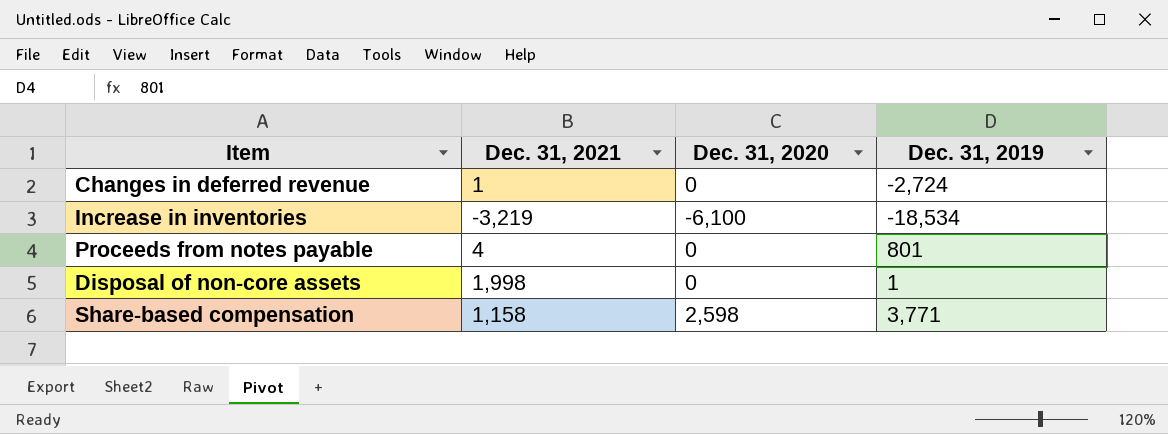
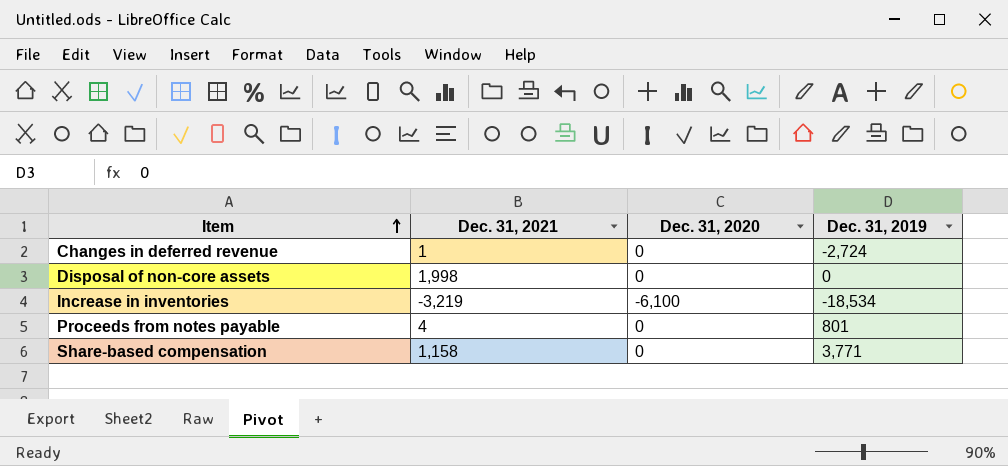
row order: none -> Item ascending
Disposal of non-core assets | Dec. 31, 2019: 1 -> 0
Share-based compensation | Dec. 31, 2020: 2,598 -> 0

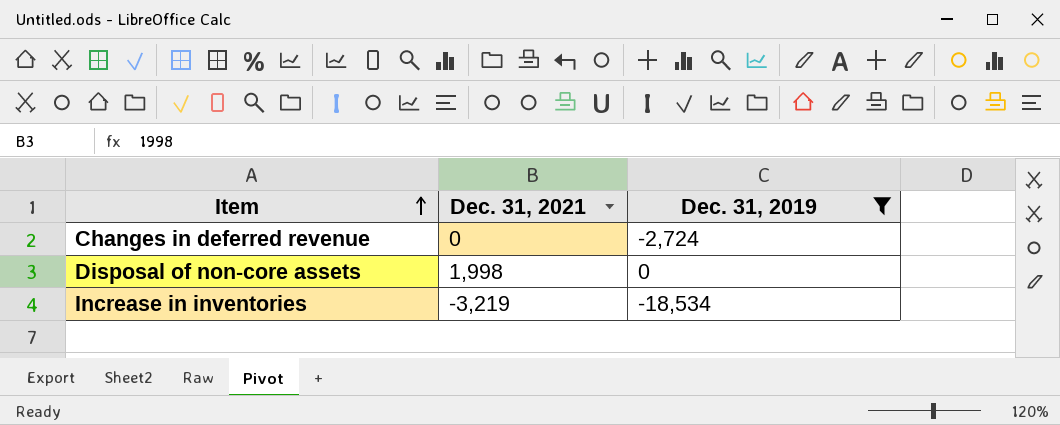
filter: none -> Dec. 31, 2019 <= 0
column Dec. 31, 2020 | position: 3 -> none
Changes in deferred revenue | Dec. 31, 2021: 1 -> 0

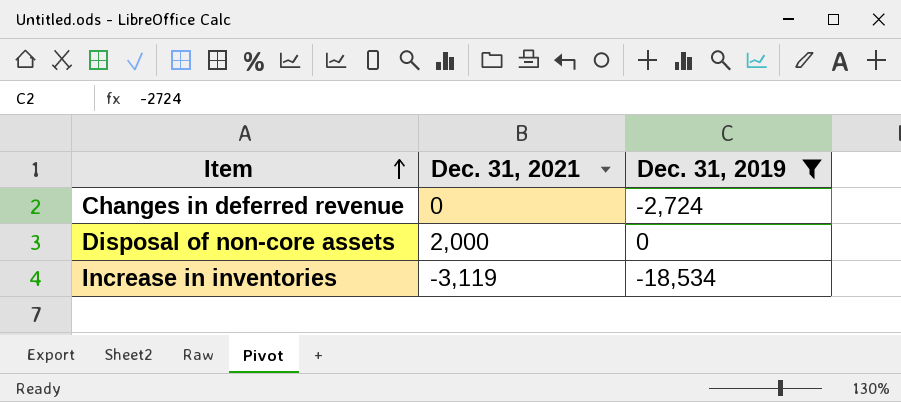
Disposal of non-core assets | Dec. 31, 2021: 1,998 -> 2,000
Increase in inventories | Dec. 31, 2021: -3,219 -> -3,119

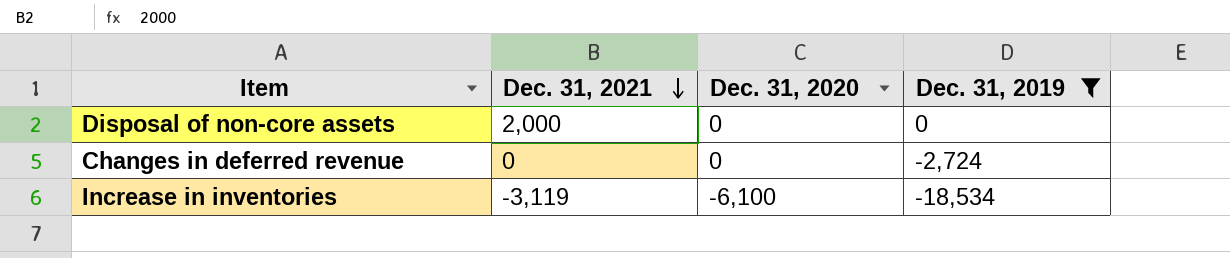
row order: Item ascending -> Dec. 31, 2021 descending
column Dec. 31, 2020 | position: none -> 3

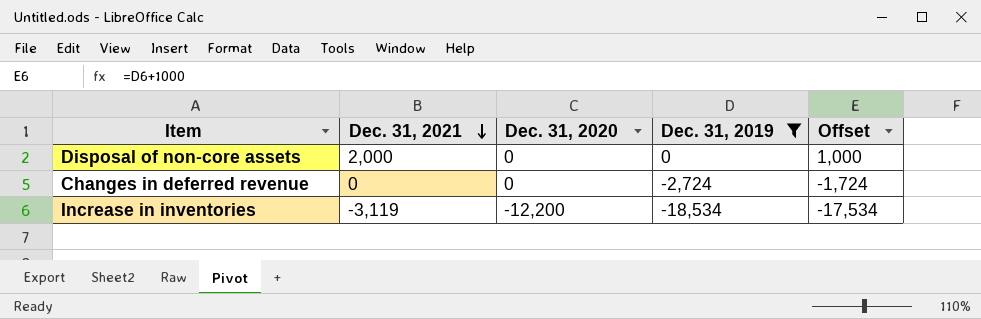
column Offset | formula: none -> [Dec. 31, 2019] + 1000
Increase in inventories | Dec. 31, 2020: -6,100 -> -12,200

